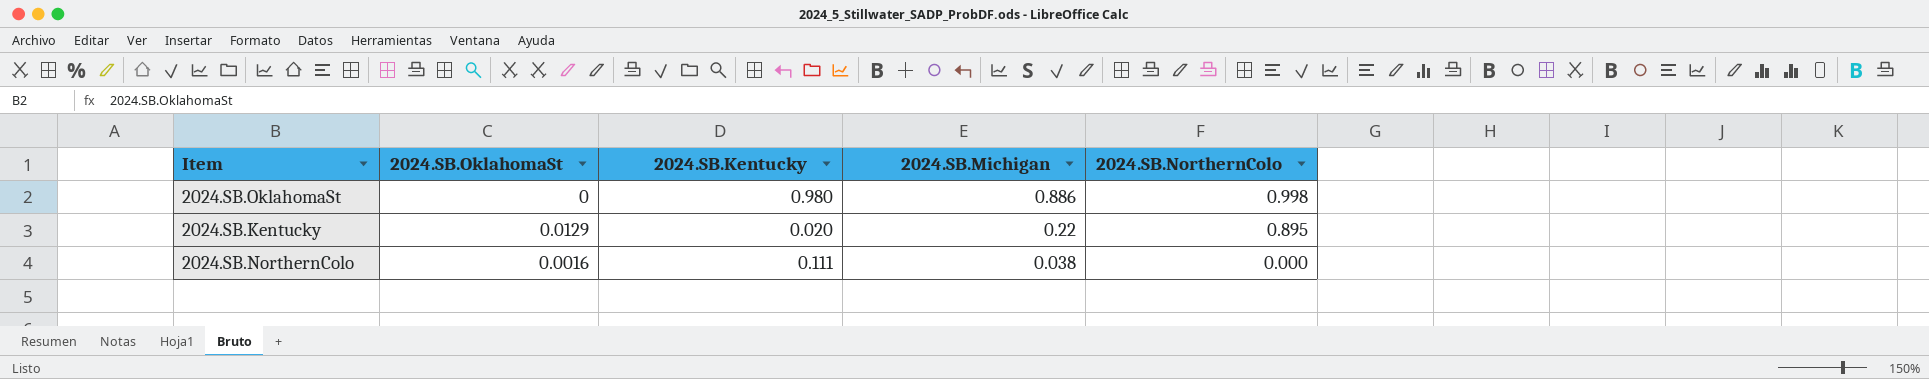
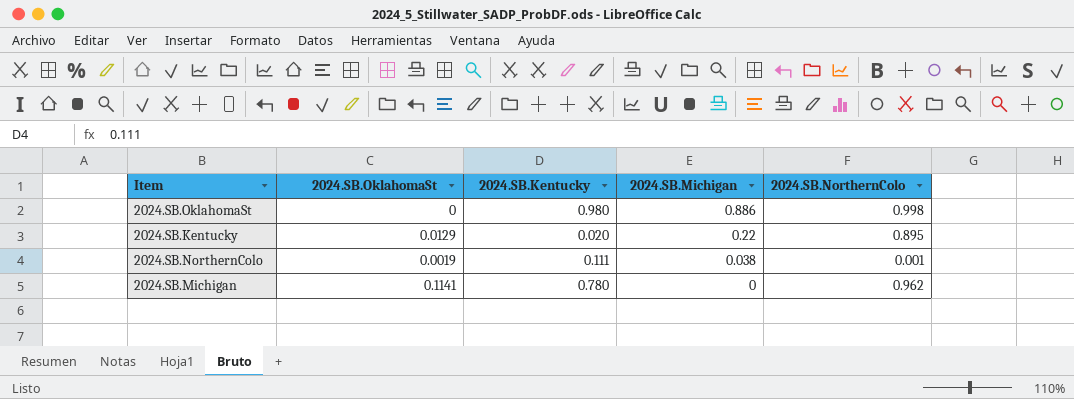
2024.SB.NorthernColo | 2024.SB.OklahomaSt: 0.0016 -> 0.0019
2024.SB.NorthernColo | 2024.SB.NorthernColo: 0.000 -> 0.001
row 2024.SB.Michigan: none -> 0.1141 | 0.780 | 0 | 0.962

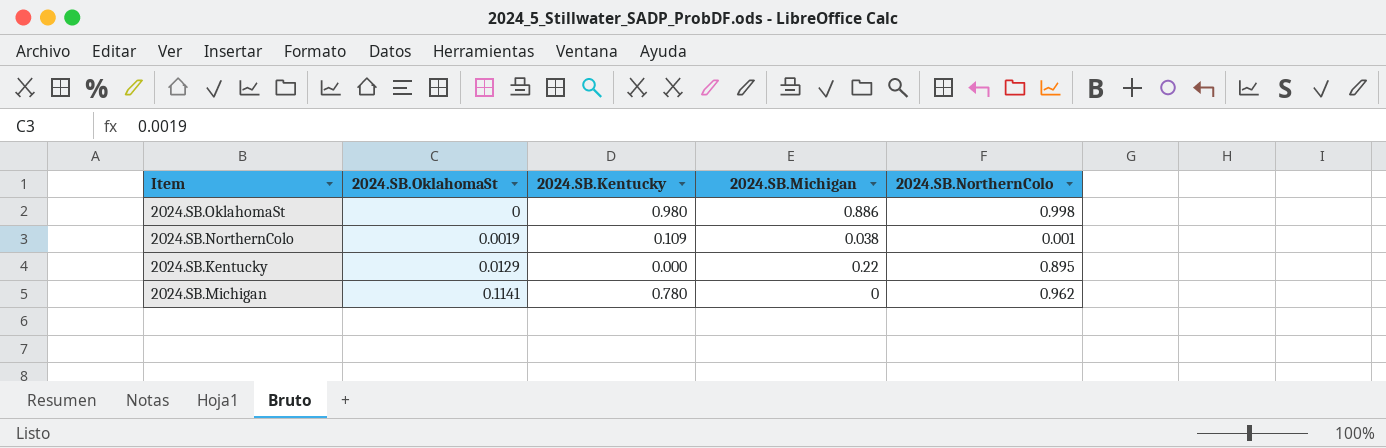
row order: 2024.SB.Michigan descending -> 2024.SB.OklahomaSt ascending
2024.SB.NorthernColo | 2024.SB.Kentucky: 0.111 -> 0.109
2024.SB.Kentucky | 2024.SB.Kentucky: 0.020 -> 0.000

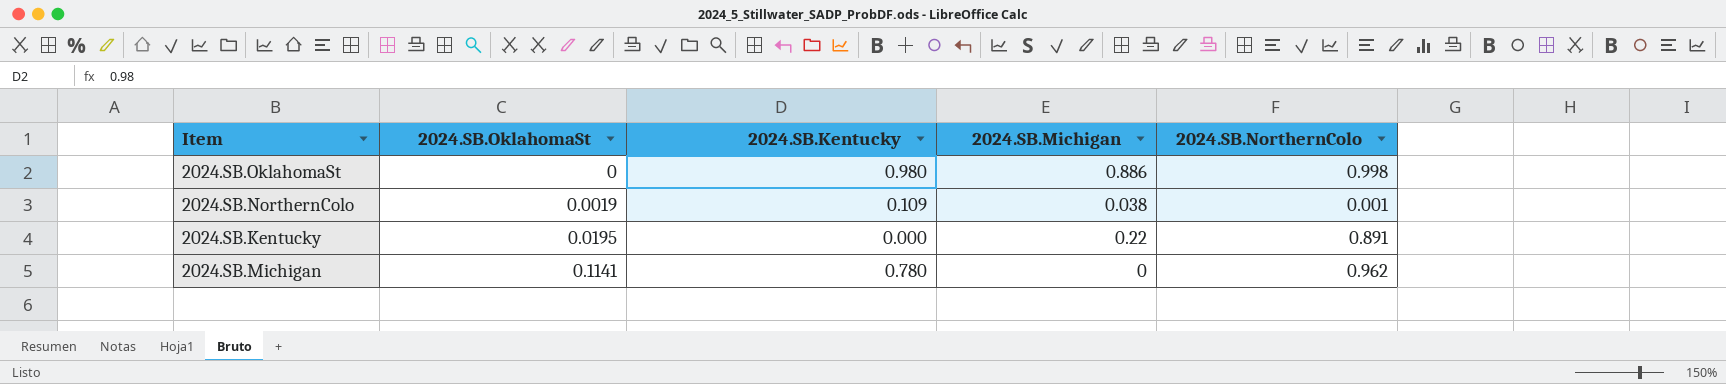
2024.SB.Kentucky | 2024.SB.OklahomaSt: 0.0129 -> 0.0195
2024.SB.Kentucky | 2024.SB.NorthernColo: 0.895 -> 0.891

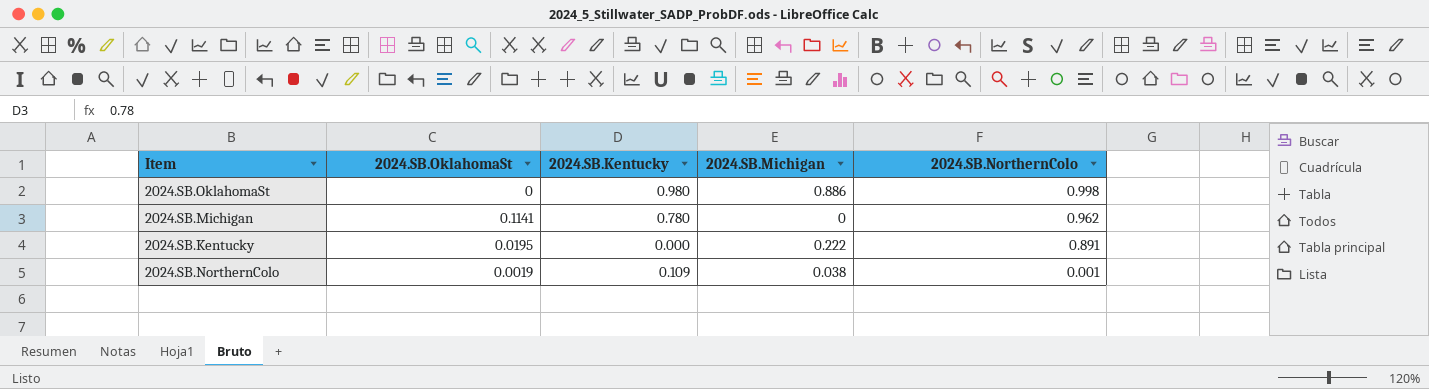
row order: 2024.SB.OklahomaSt ascending -> 2024.SB.NorthernColo descending
2024.SB.Kentucky | 2024.SB.Michigan: 0.22 -> 0.222

